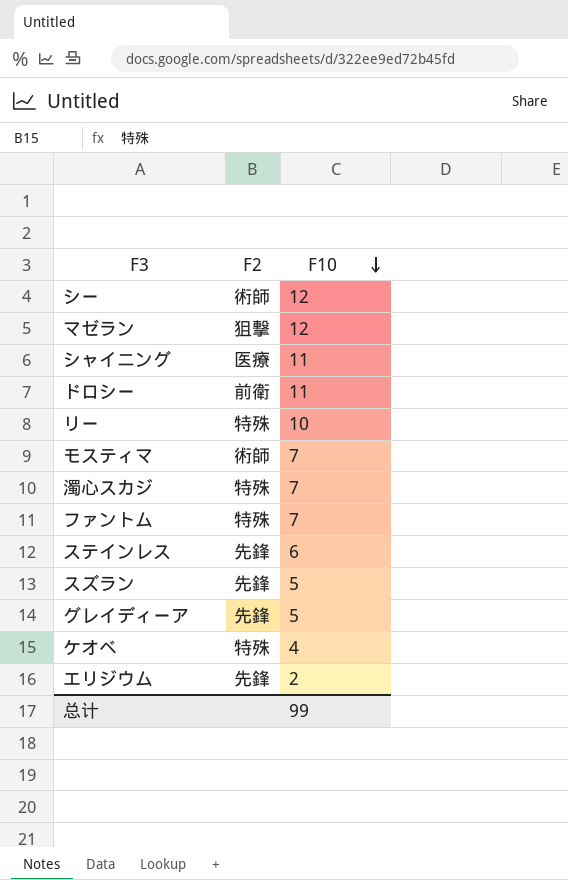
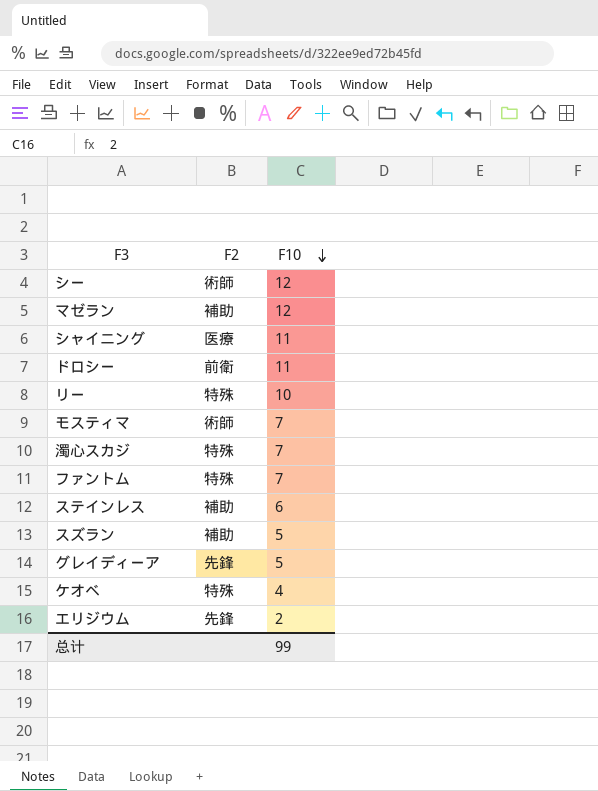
マゼラン | F2: 狙撃 -> 補助
ステインレス | F2: 先鋒 -> 補助
スズラン | F2: 先鋒 -> 補助

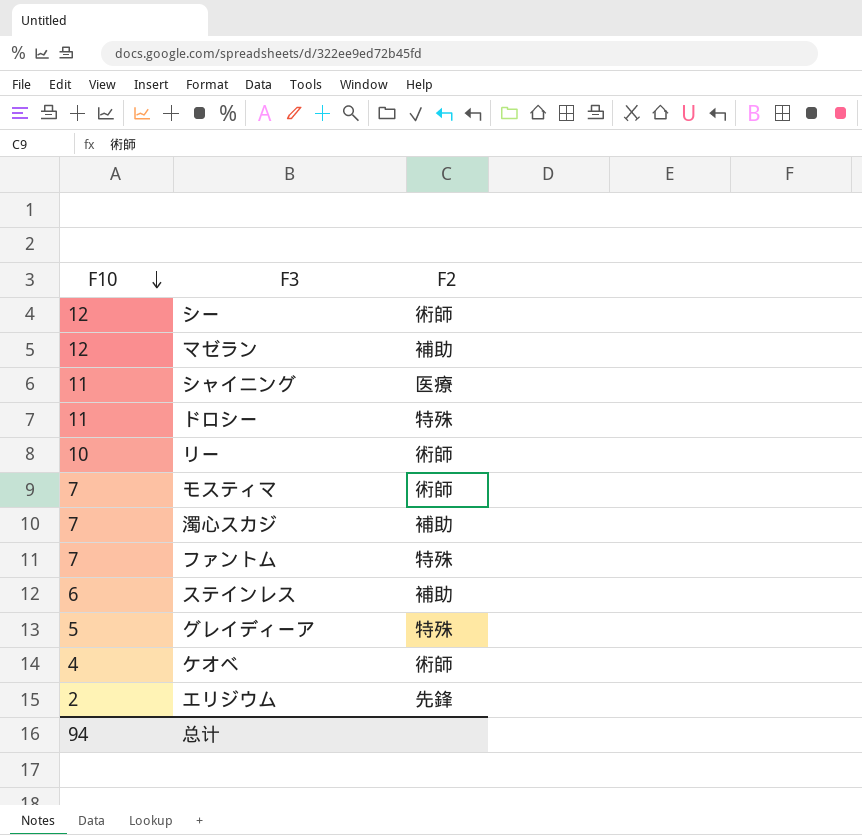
column F10 | position: 3 -> 1
row スズラン: 補助 | 5 -> none
ドロシー | F2: 前衛 -> 特殊
リー | F2: 特殊 -> 術師
濁心スカジ | F2: 特殊 -> 補助
グレイディーア | F2: 先鋒 -> 特殊
ケオベ | F2: 特殊 -> 術師
总计 | F10: 99 -> 94

